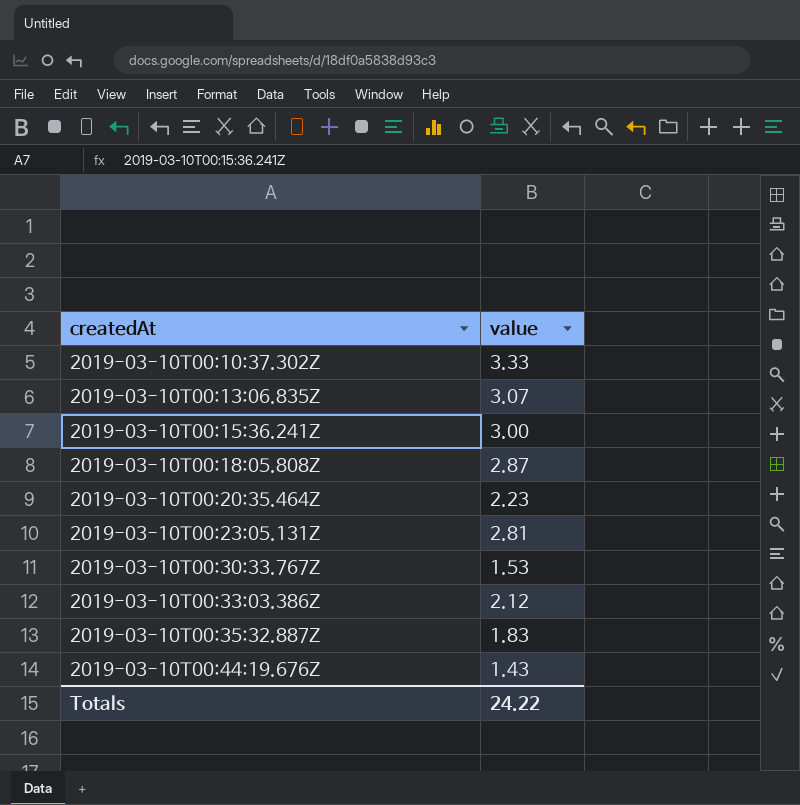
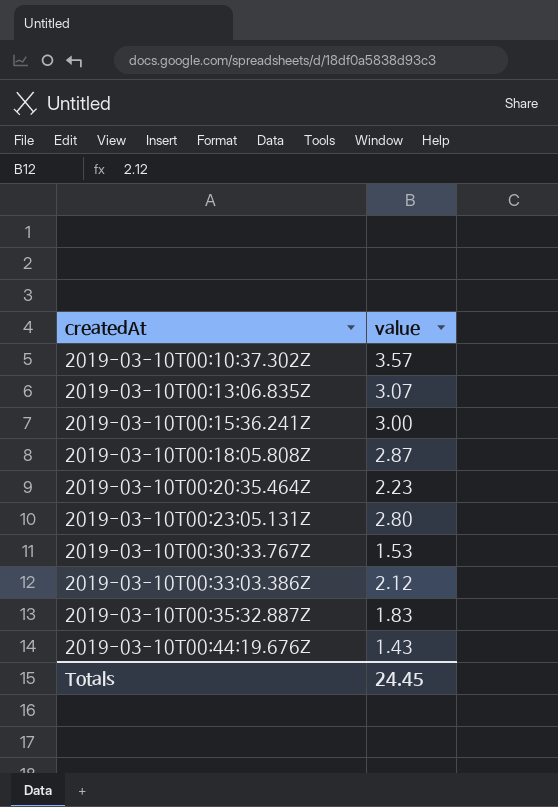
2019-03-10T00:10:37.302Z | value: 3.33 -> 3.57
2019-03-10T00:23:05.131Z | value: 2.81 -> 2.80
Totals | value: 24.22 -> 24.45

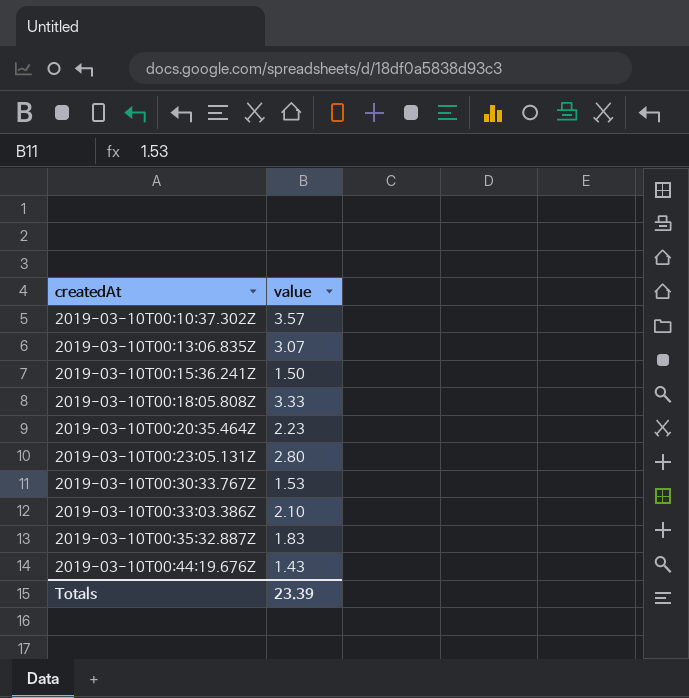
2019-03-10T00:15:36.241Z | value: 3.00 -> 1.50
2019-03-10T00:18:05.808Z | value: 2.87 -> 3.33
2019-03-10T00:33:03.386Z | value: 2.12 -> 2.10
Totals | value: 24.45 -> 23.39

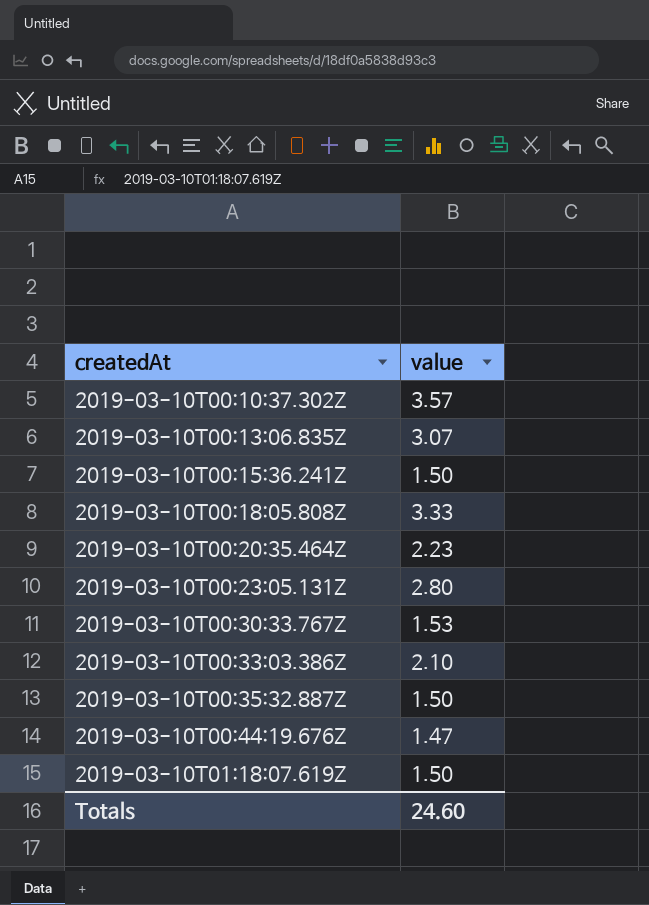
2019-03-10T00:35:32.887Z | value: 1.83 -> 1.50
2019-03-10T00:44:19.676Z | value: 1.43 -> 1.47
row 2019-03-10T01:18:07.619Z: none -> 1.50
Totals | value: 23.39 -> 24.60

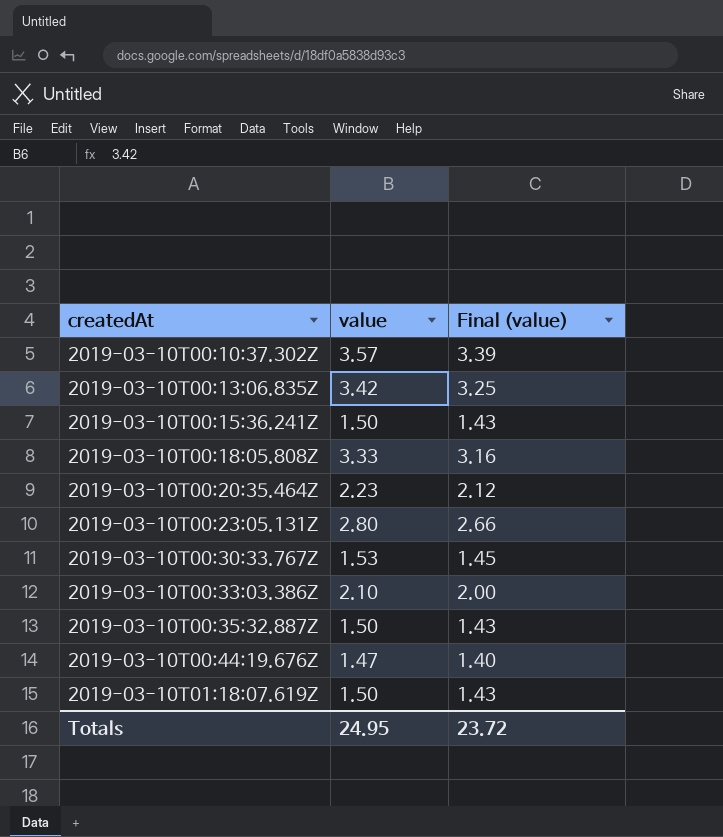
column Final (value) | formula: none -> [value] * 0.95
2019-03-10T00:13:06.835Z | value: 3.07 -> 3.42
Totals | value: 24.60 -> 24.95

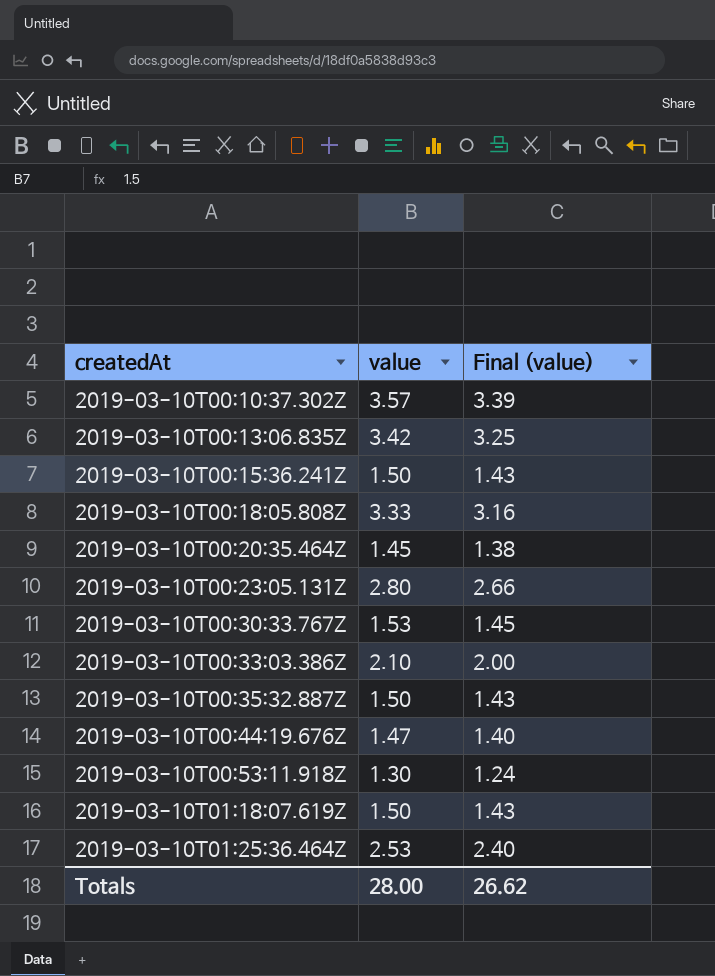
2019-03-10T00:20:35.464Z | value: 2.23 -> 1.45
2019-03-10T00:20:35.464Z | Final (value): 2.12 -> 1.38
row 2019-03-10T00:53:11.918Z: none -> 1.30 | 1.24
row 2019-03-10T01:25:36.464Z: none -> 2.53 | 2.40
Totals | value: 24.95 -> 28.00
Totals | Final (value): 23.72 -> 26.62

